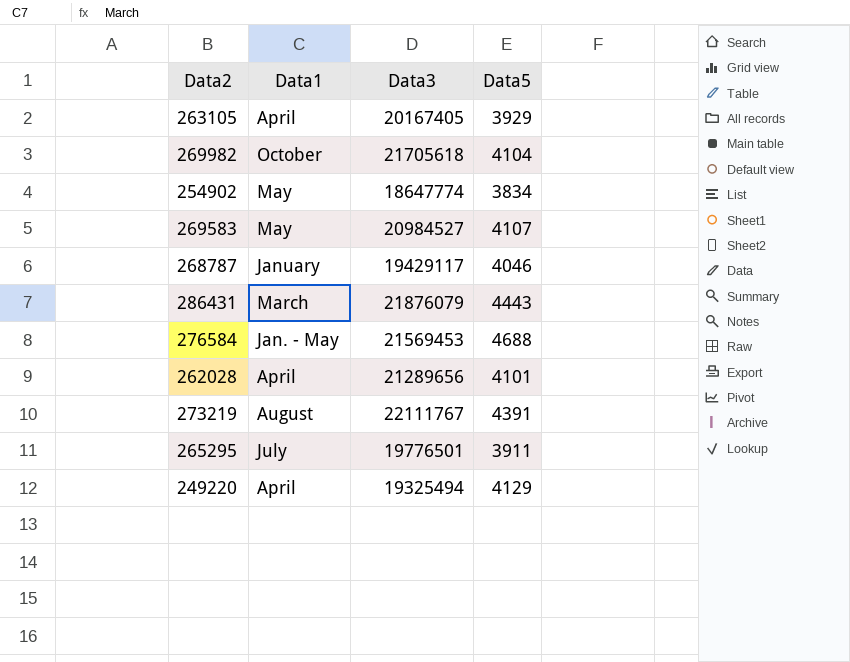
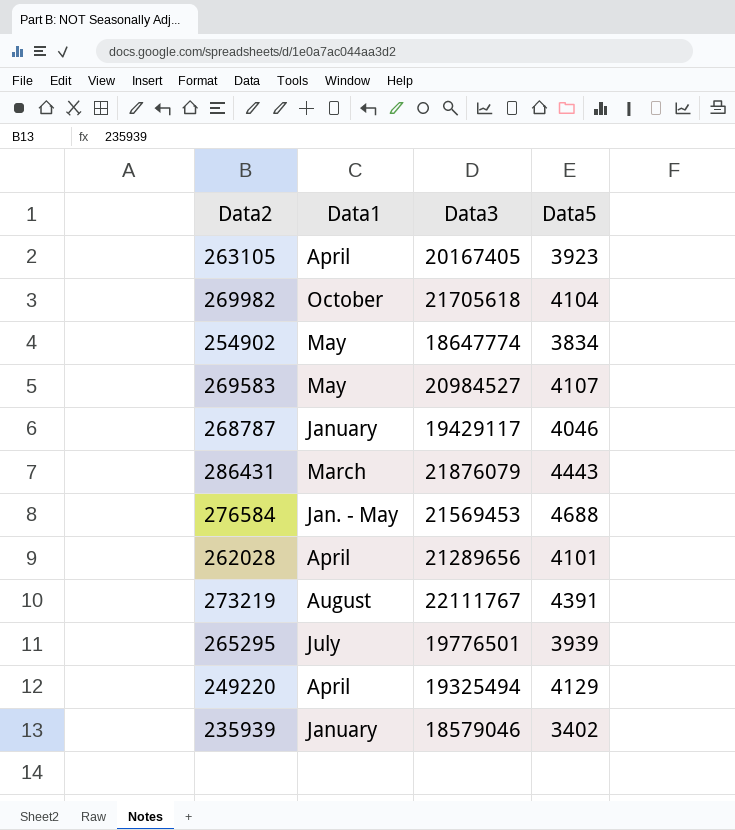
263105 | Data5: 3929 -> 3923
265295 | Data5: 3911 -> 3939
row 235939: none -> January | 18579046 | 3402

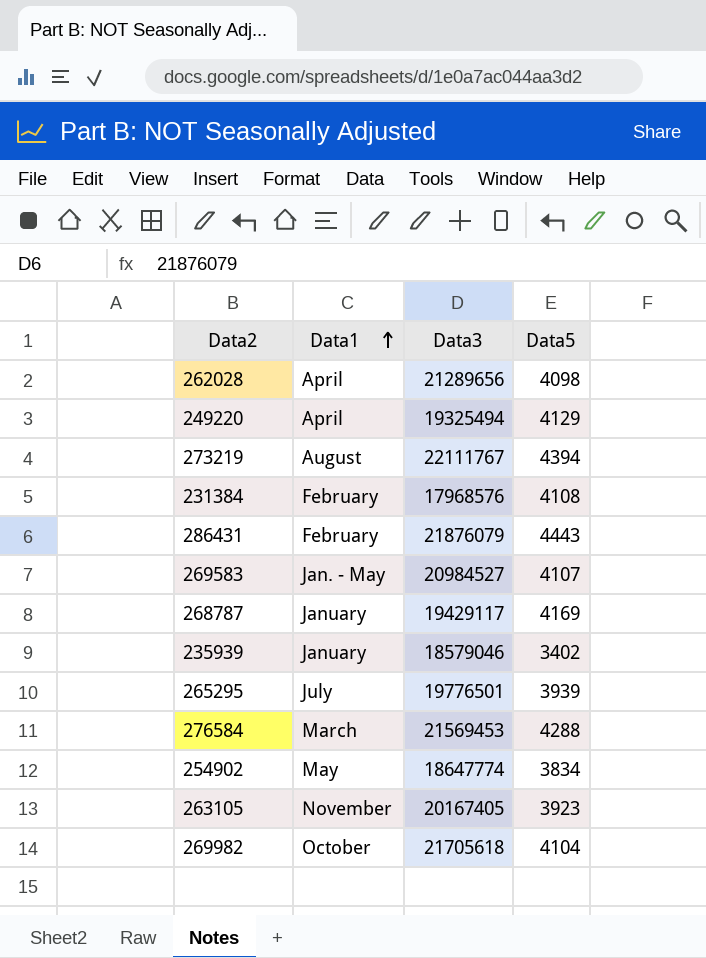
row order: none -> Data1 ascending
262028 | Data5: 4101 -> 4098
273219 | Data5: 4391 -> 4394
row 231384: none -> February | 17968576 | 4108
286431 | Data1: March -> February
269583 | Data1: May -> Jan. - May
268787 | Data5: 4046 -> 4169
276584 | Data1: Jan. - May -> March
276584 | Data5: 4688 -> 4288
263105 | Data1: April -> November

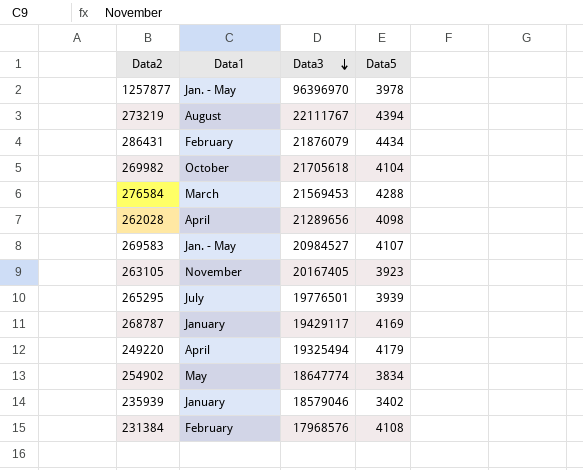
row order: Data1 ascending -> Data3 descending
row 1257877: none -> Jan. - May | 96396970 | 3978
286431 | Data5: 4443 -> 4434
249220 | Data5: 4129 -> 4179

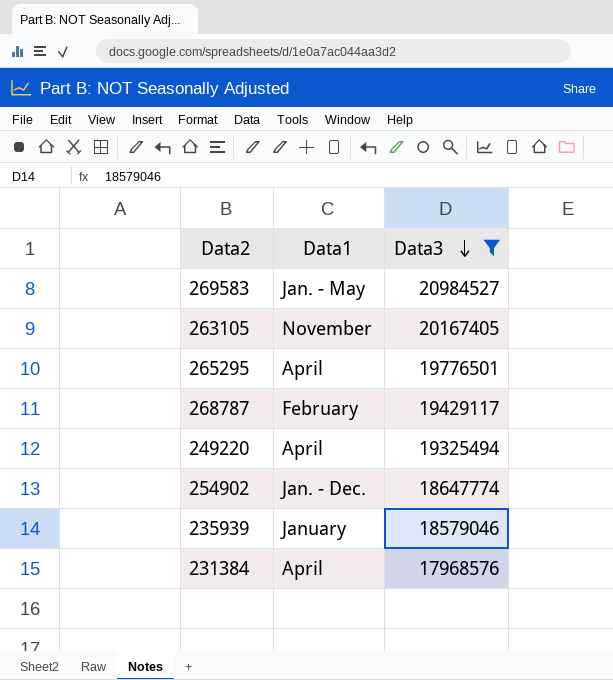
filter: none -> Data3 <= 20984527
column Data5 | position: 4 -> none
265295 | Data1: July -> April
268787 | Data1: January -> February
254902 | Data1: May -> Jan. - Dec.
231384 | Data1: February -> April

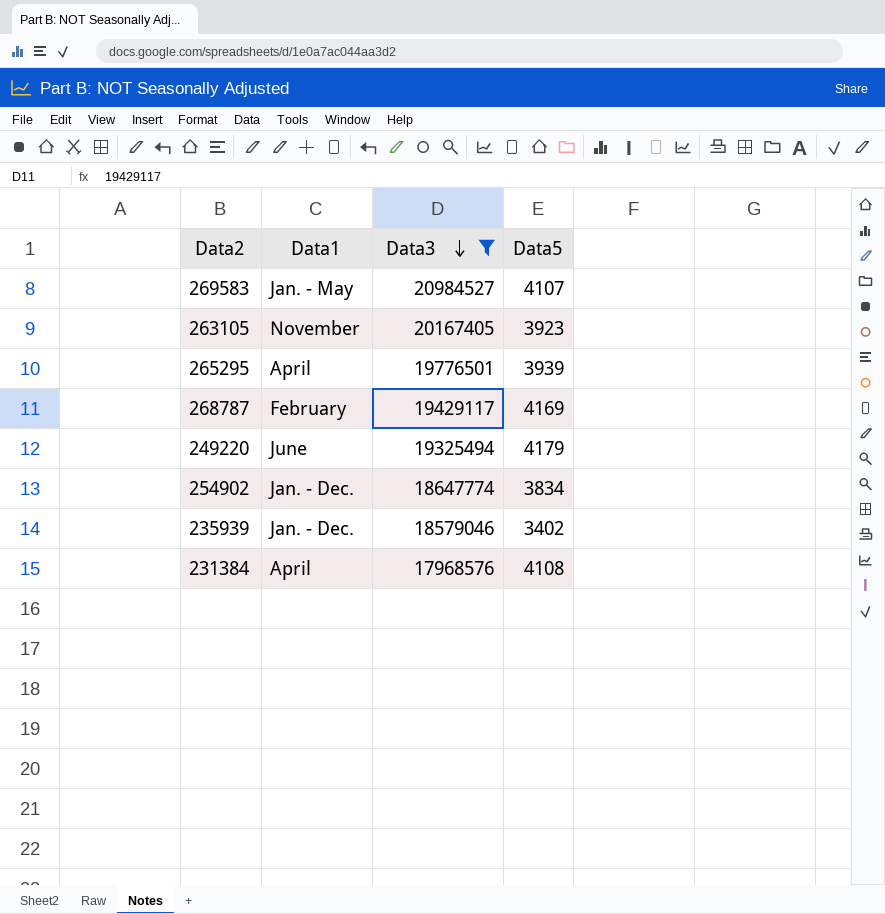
column Data5 | position: none -> 4
249220 | Data1: April -> June
235939 | Data1: January -> Jan. - Dec.

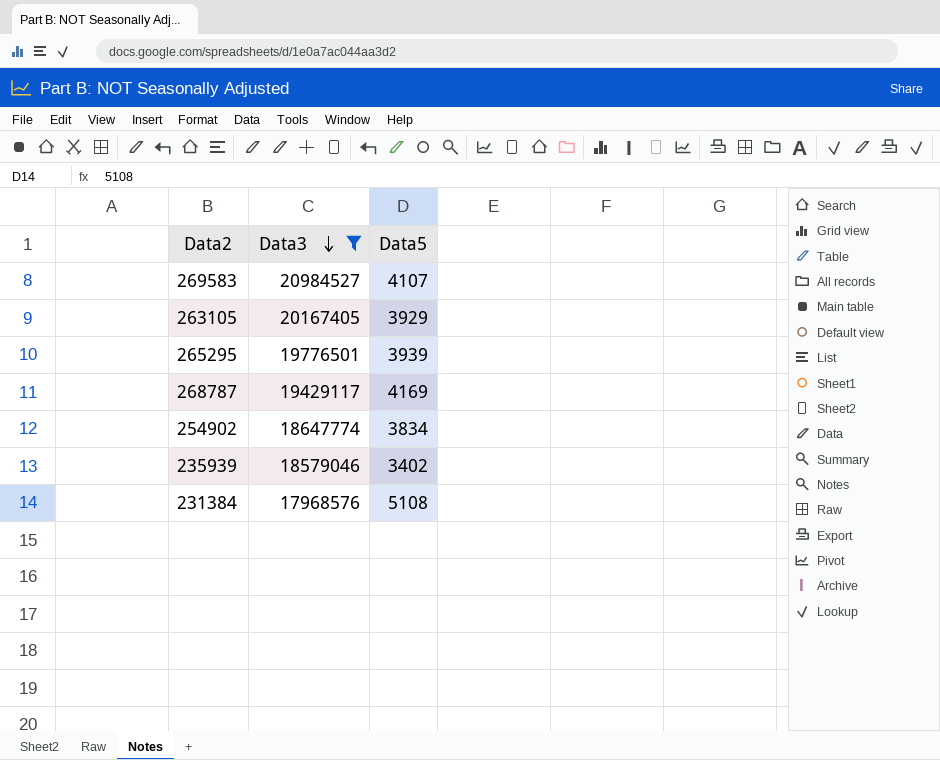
column Data1 | position: 2 -> none
row 249220: June | 19325494 | 4179 -> none
263105 | Data5: 3923 -> 3929
231384 | Data5: 4108 -> 5108

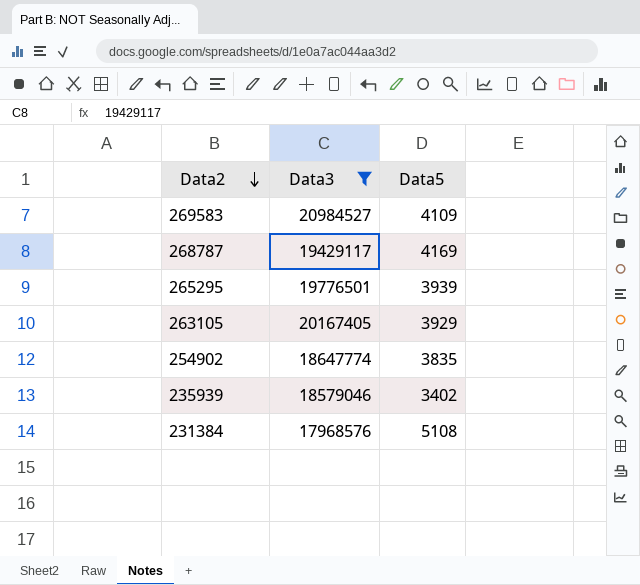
row order: Data3 descending -> Data2 descending
269583 | Data5: 4107 -> 4109
254902 | Data5: 3834 -> 3835

